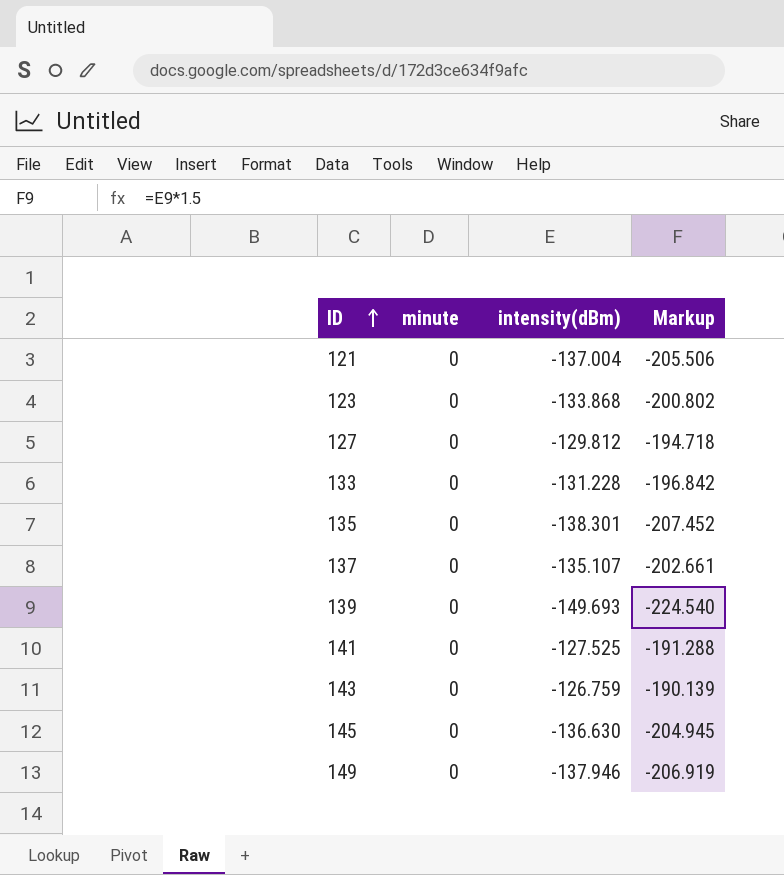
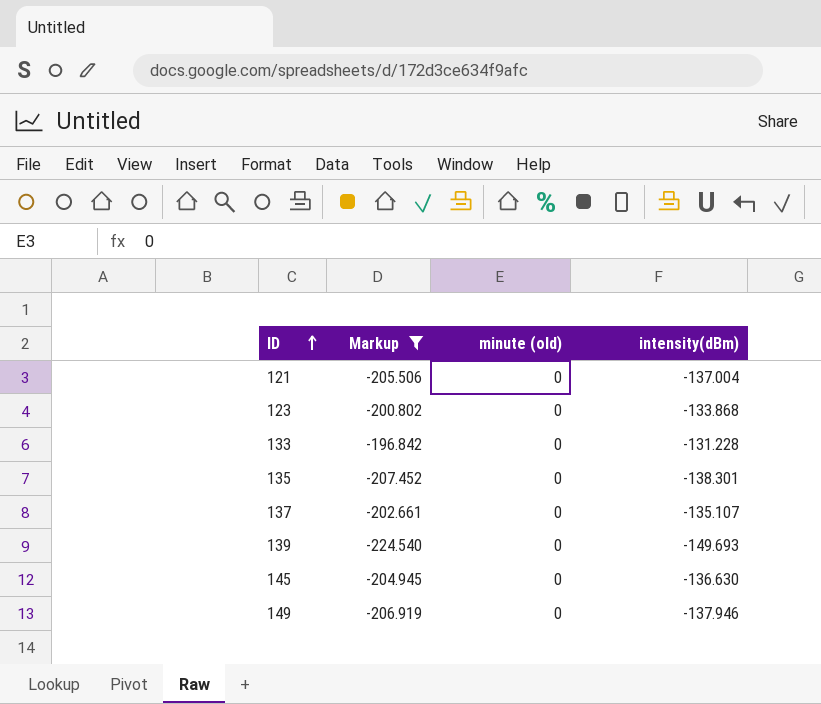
filter: none -> Markup <= -196.842
column Markup | position: 4 -> 2
column name: minute -> minute (old)

